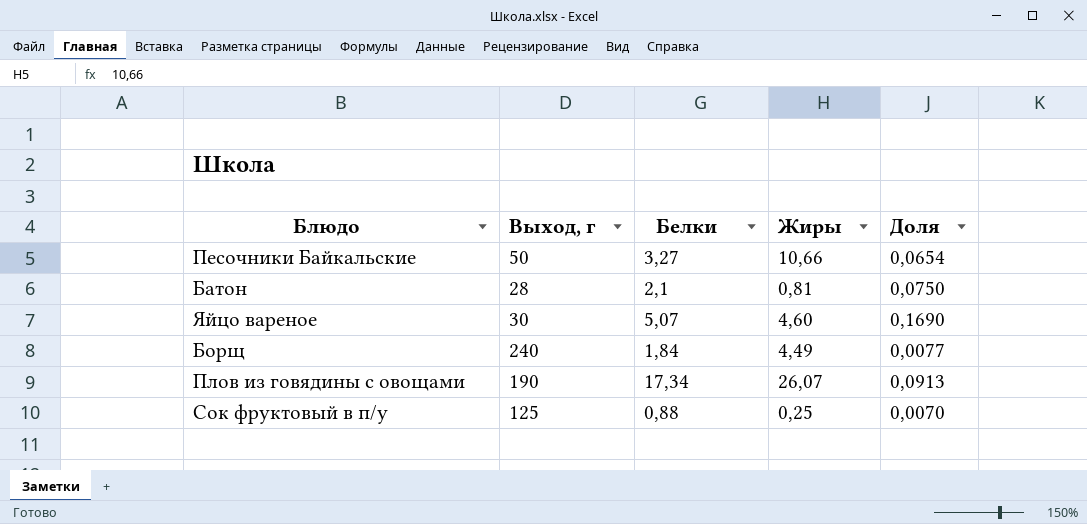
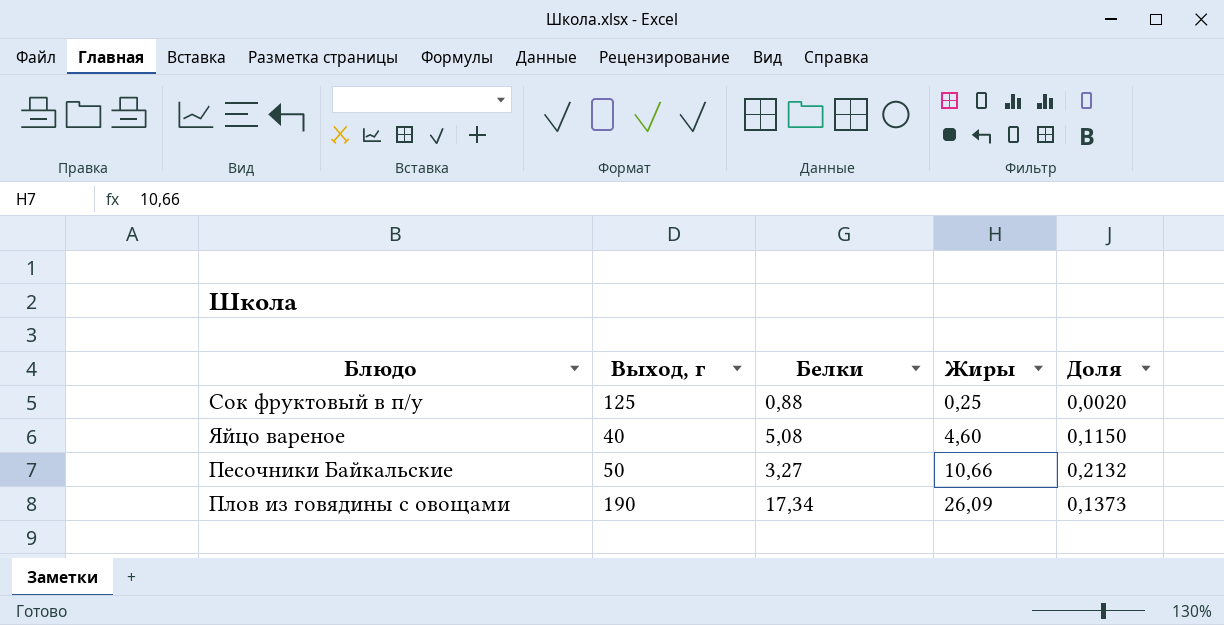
row order: none -> Жиры ascending
column Доля | formula: [Белки] / [Выход, г] -> [Жиры] / [Выход, г]
row Батон: 28 | 2,1 | 0,81 | 0,0750 -> none
row Борщ: 240 | 1,84 | 4,49 | 0,0077 -> none
Яйцо вареное | Выход, г: 30 -> 40
Яйцо вареное | Белки: 5,07 -> 5,08
Плов из говядины с овощами | Жиры: 26,07 -> 26,09

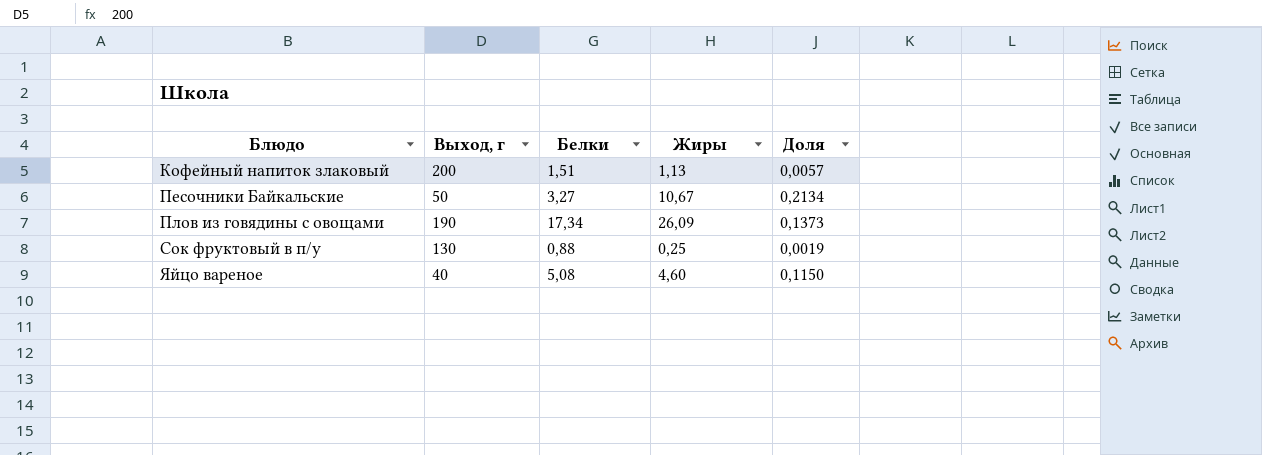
row order: Жиры ascending -> Блюдо ascending
row Кофейный напиток злаковый: none -> 200 | 1,51 | 1,13 | 0,0057
Песочники Байкальские | Жиры: 10,66 -> 10,67
Песочники Байкальские | Доля: 0,2132 -> 0,2134
Сок фруктовый в п/у | Выход, г: 125 -> 130
Сок фруктовый в п/у | Доля: 0,0020 -> 0,0019

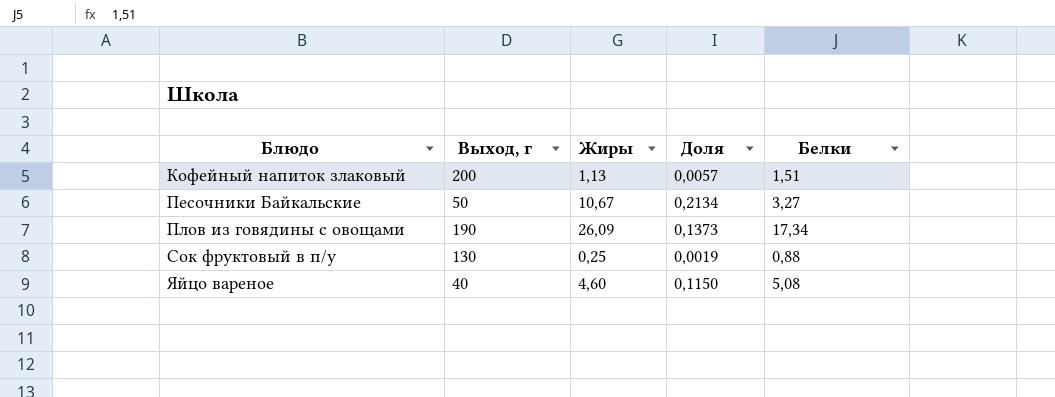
column Белки | position: 3 -> 5

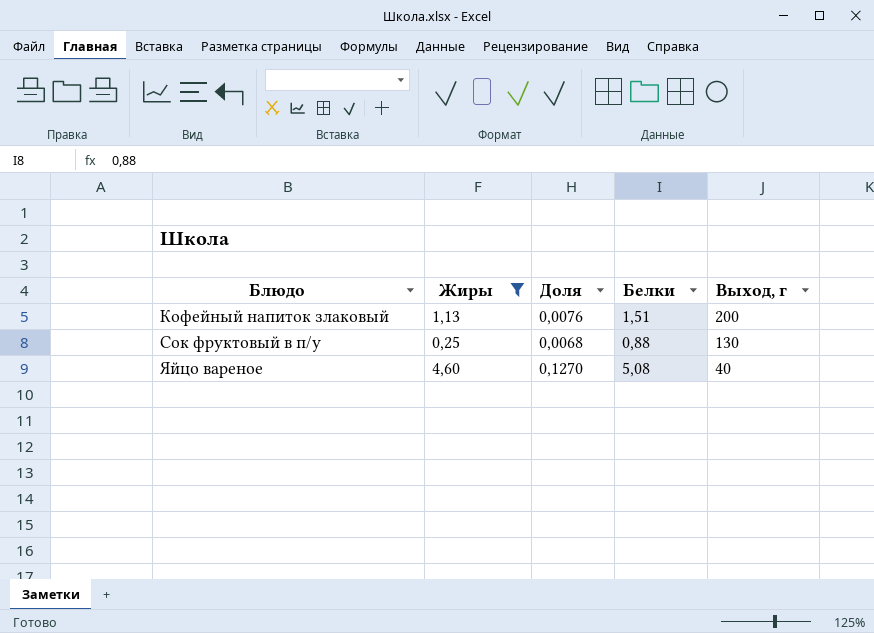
filter: none -> Жиры <= 4,60
column Доля | formula: [Жиры] / [Выход, г] -> [Белки] / [Выход, г]
column Выход, г | position: 2 -> 5

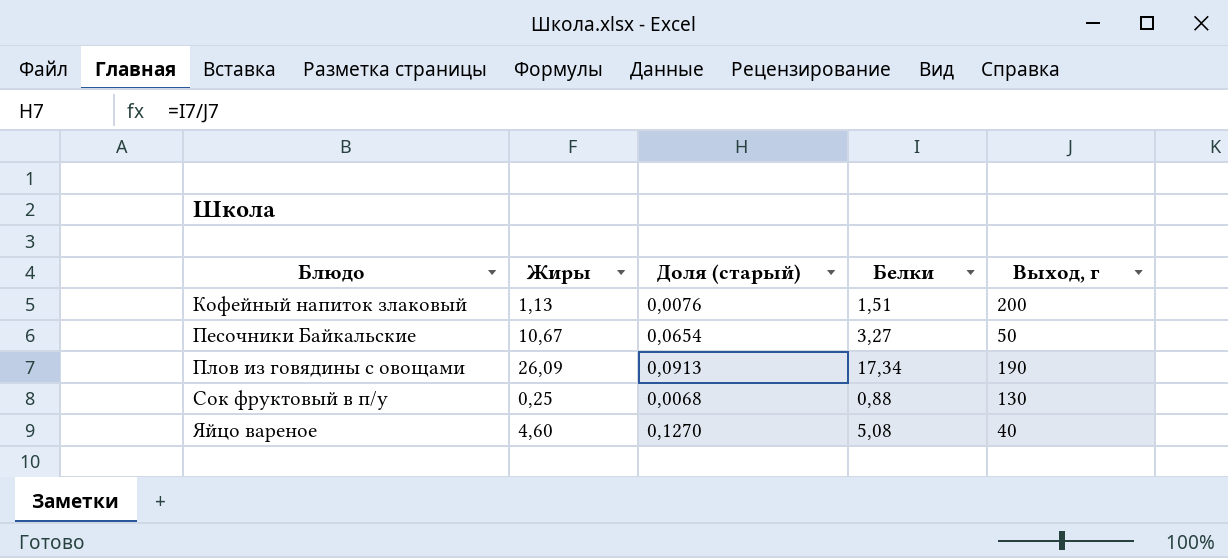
filter: Жиры <= 4,60 -> none
column name: Доля -> Доля (старый)

